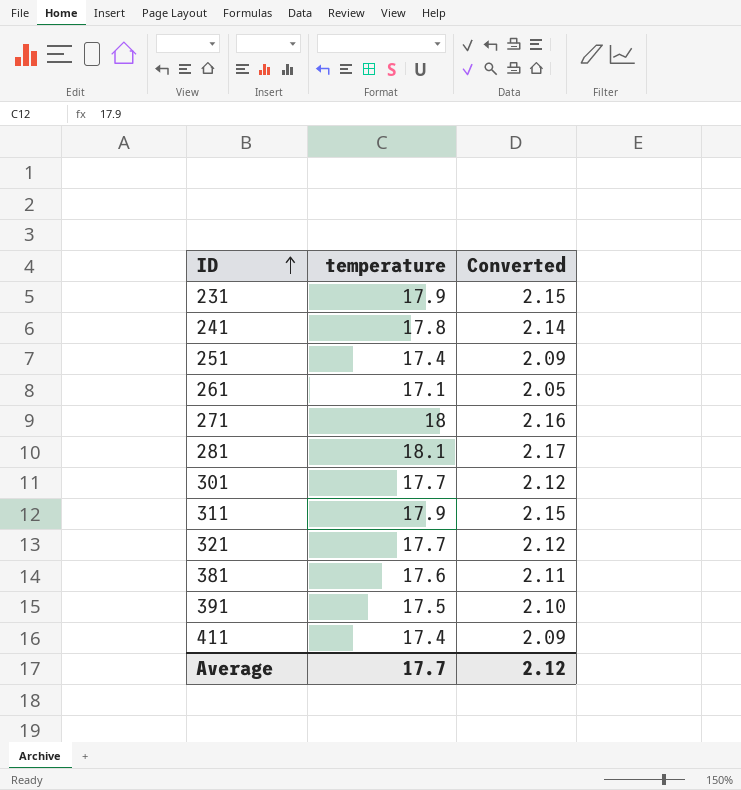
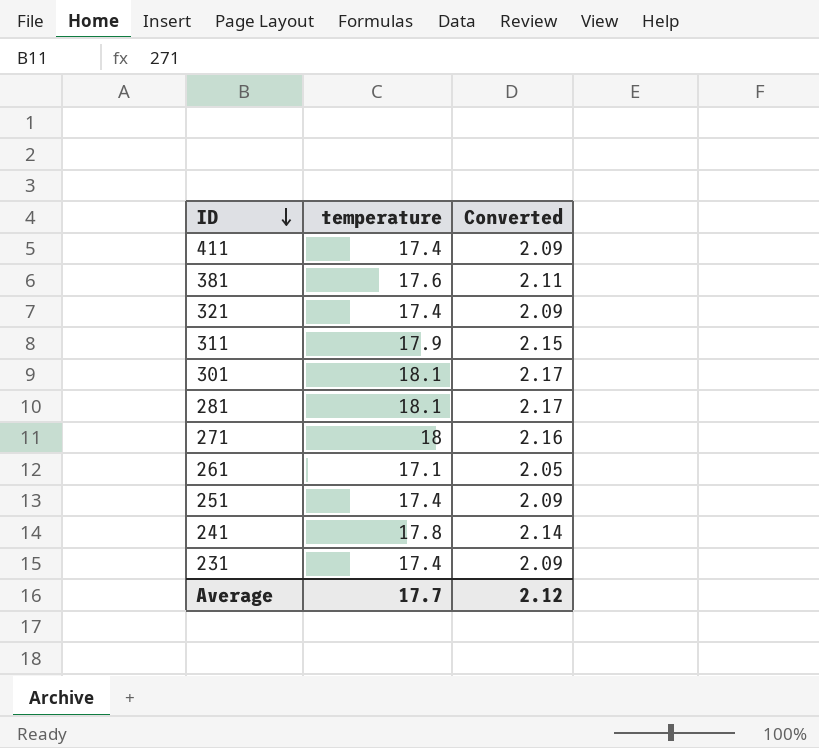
row order: ID ascending -> ID descending
row 391: 17.5 | 2.10 -> none
321 | temperature: 17.7 -> 17.4
321 | Converted: 2.12 -> 2.09
301 | temperature: 17.7 -> 18.1
301 | Converted: 2.12 -> 2.17
231 | temperature: 17.9 -> 17.4
231 | Converted: 2.15 -> 2.09

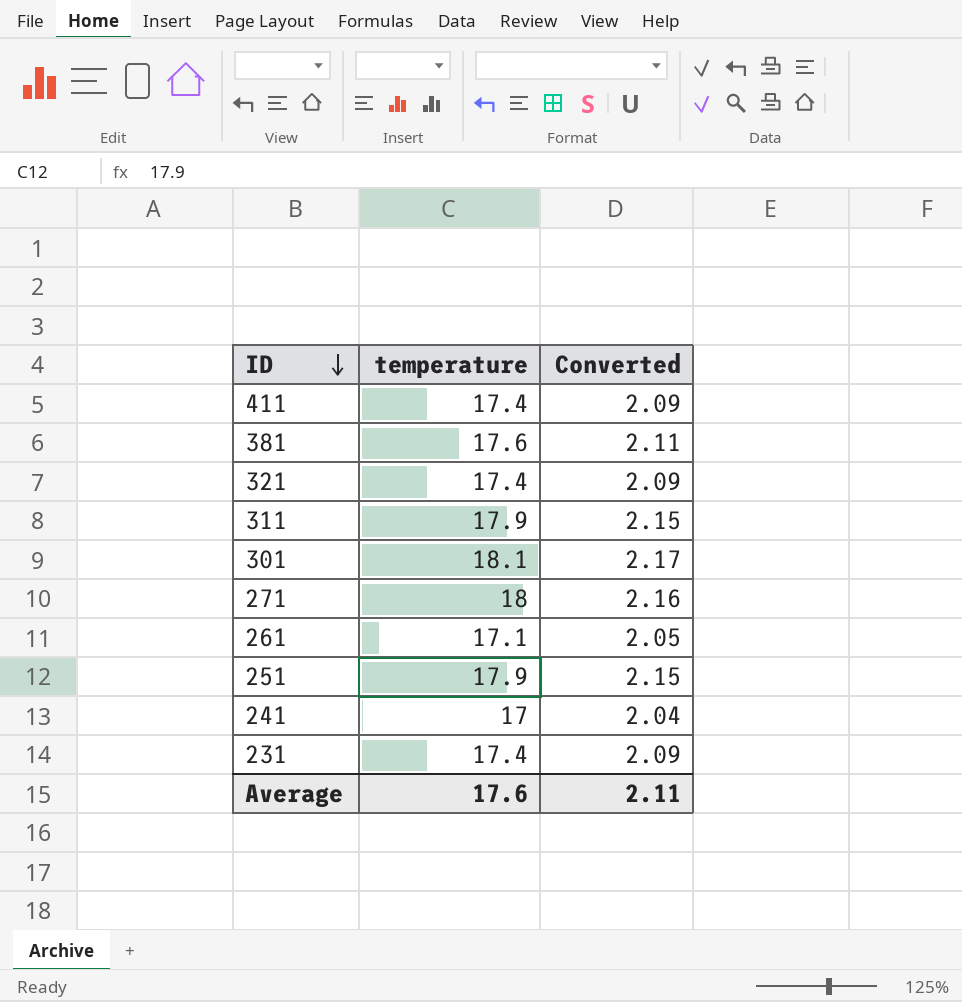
row 281: 18.1 | 2.17 -> none
251 | temperature: 17.4 -> 17.9
251 | Converted: 2.09 -> 2.15
241 | temperature: 17.8 -> 17
241 | Converted: 2.14 -> 2.04
Average | temperature: 17.7 -> 17.6
Average | Converted: 2.12 -> 2.11

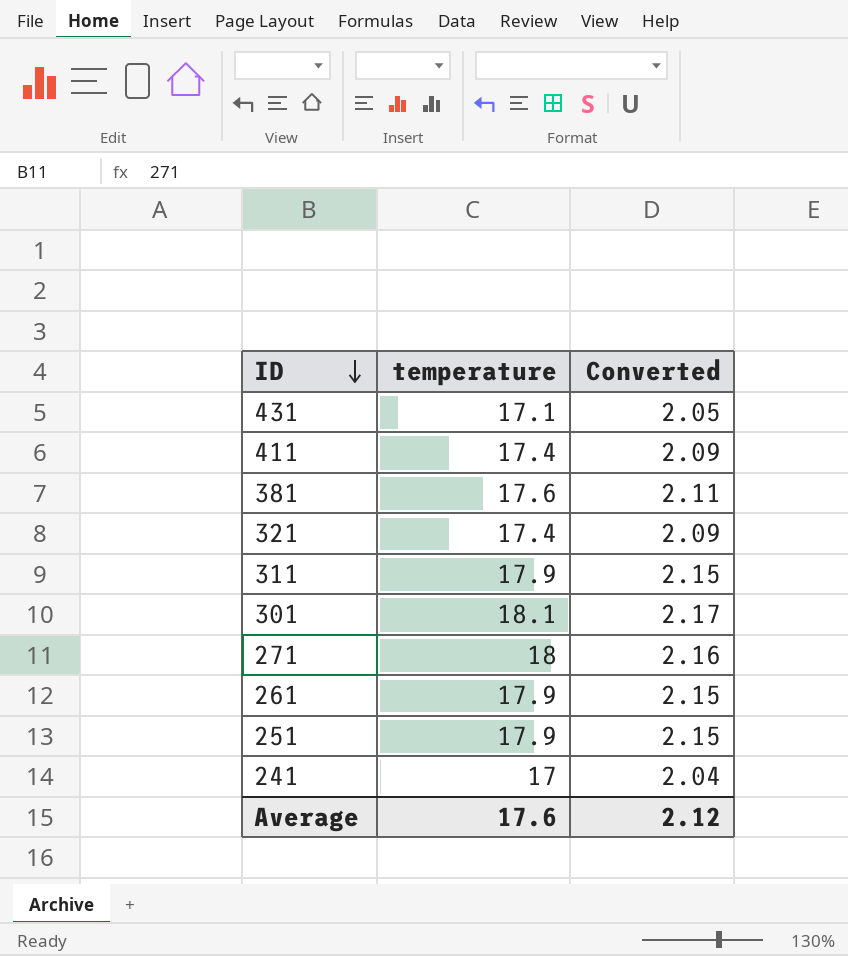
row 231: 17.4 | 2.09 -> none
row 431: none -> 17.1 | 2.05
261 | temperature: 17.1 -> 17.9
261 | Converted: 2.05 -> 2.15
Average | Converted: 2.11 -> 2.12

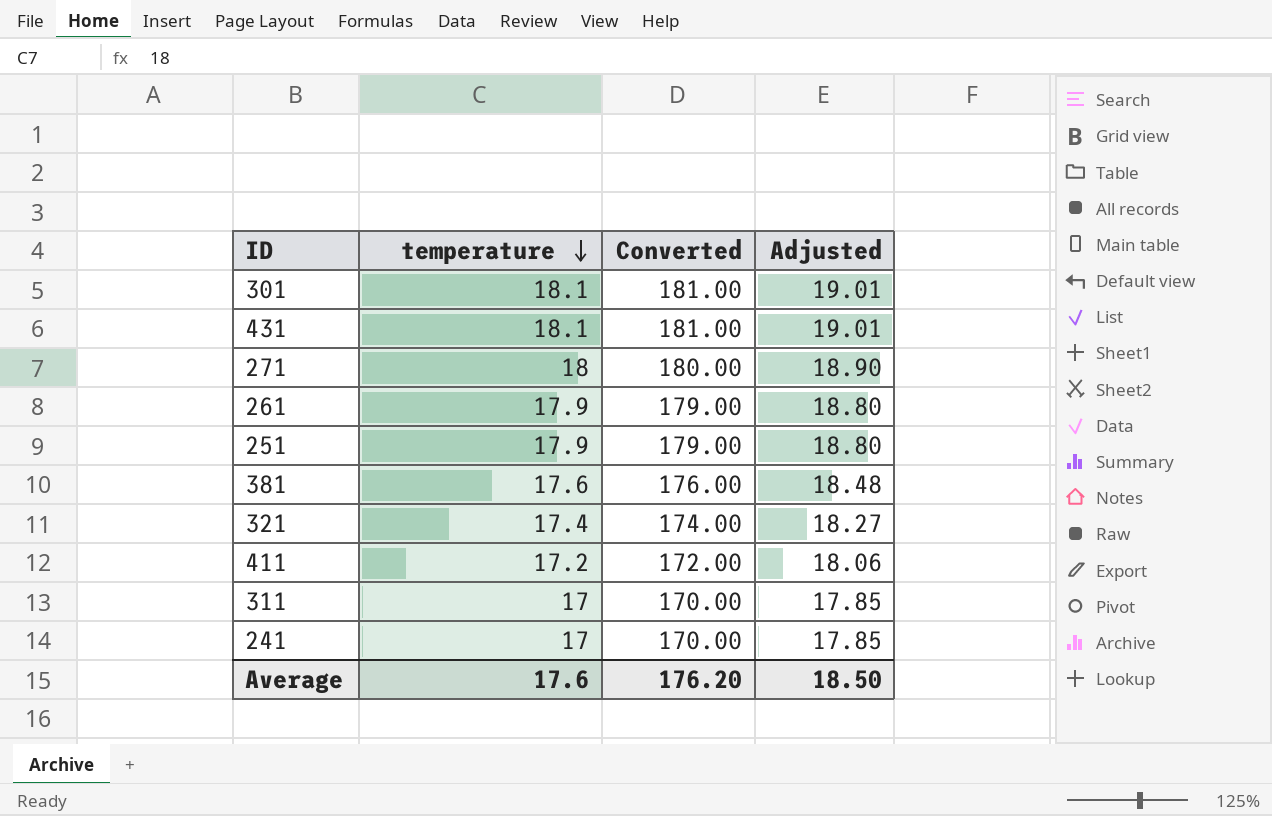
row order: ID descending -> temperature descending
column Converted | formula: [temperature] * 0.12 -> [temperature] * 10
column Adjusted | formula: none -> [temperature] * 1.05
431 | temperature: 17.1 -> 18.1
411 | temperature: 17.4 -> 17.2
311 | temperature: 17.9 -> 17
Average | Converted: 2.12 -> 176.20

